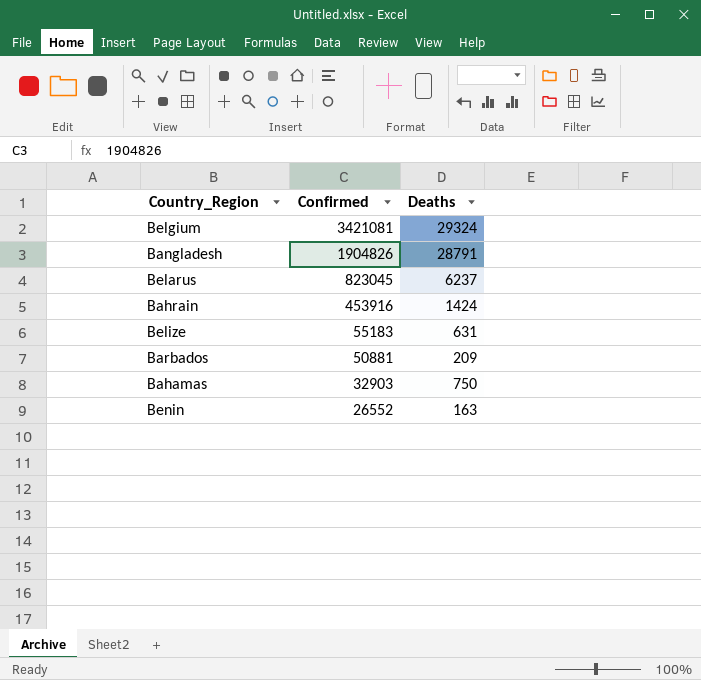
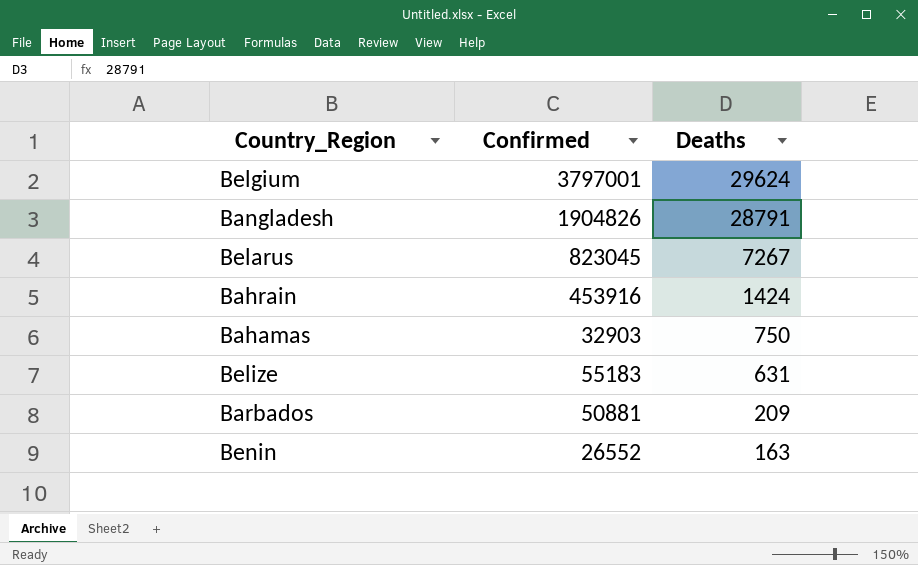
row order: Confirmed descending -> Deaths descending
Belgium | Confirmed: 3421081 -> 3797001
Belgium | Deaths: 29324 -> 29624
Belarus | Deaths: 6237 -> 7267

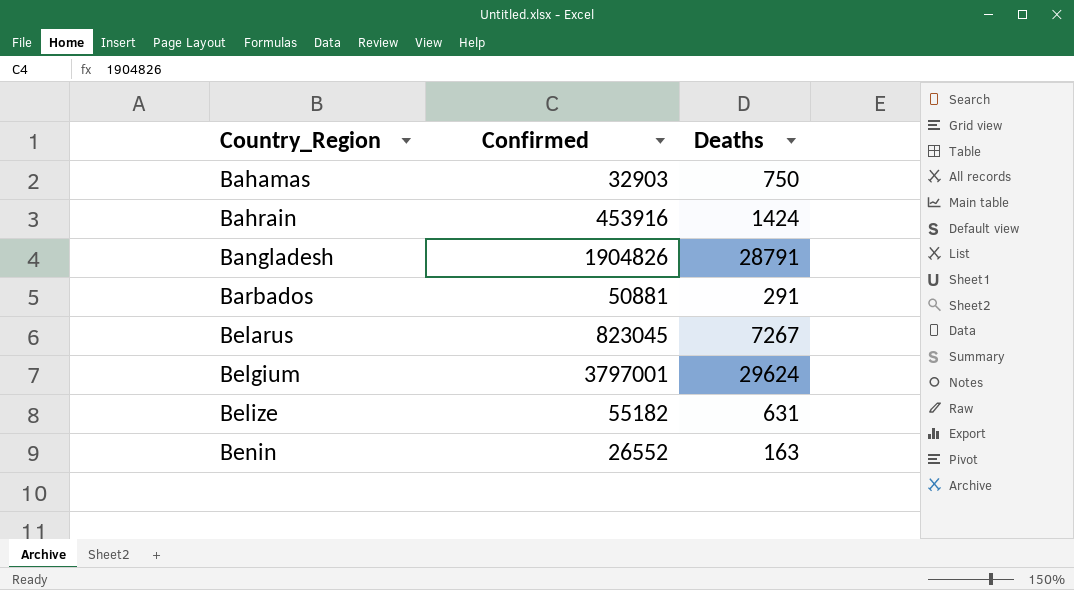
row order: Deaths descending -> Country_Region ascending
Barbados | Deaths: 209 -> 291
Belize | Confirmed: 55183 -> 55182

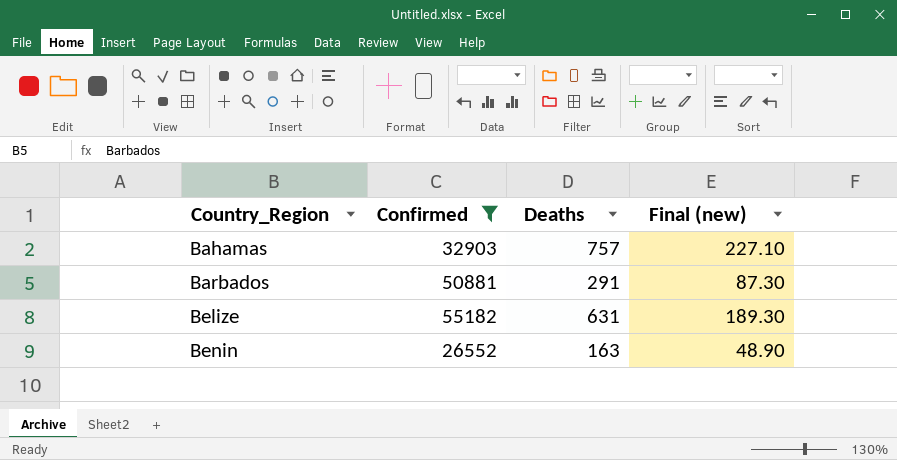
filter: none -> Confirmed <= 55182
column Final (new) | formula: none -> [Deaths] * 0.3
Bahamas | Deaths: 750 -> 757

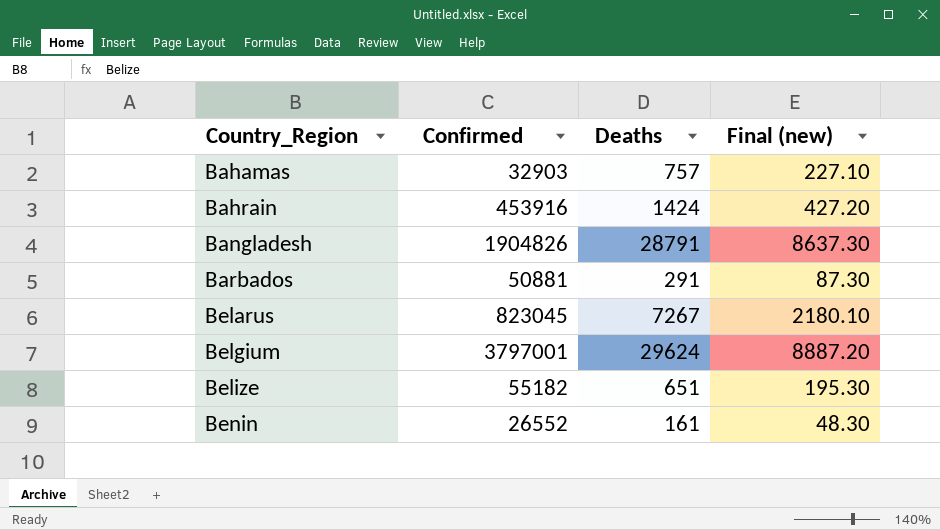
filter: Confirmed <= 55182 -> none
Belize | Deaths: 631 -> 651
Belize | Final (new): 189.30 -> 195.30
Benin | Deaths: 163 -> 161
Benin | Final (new): 48.90 -> 48.30

